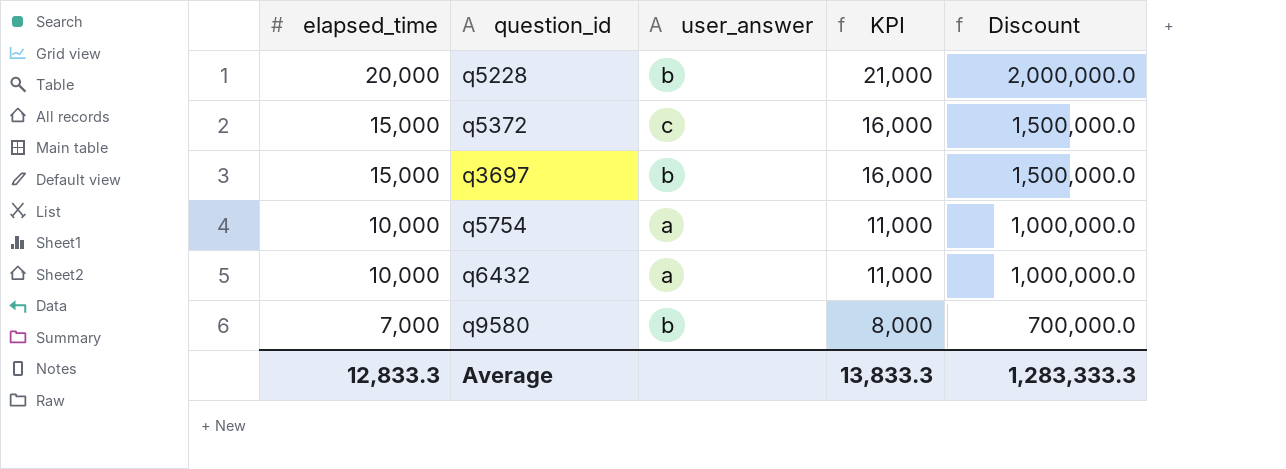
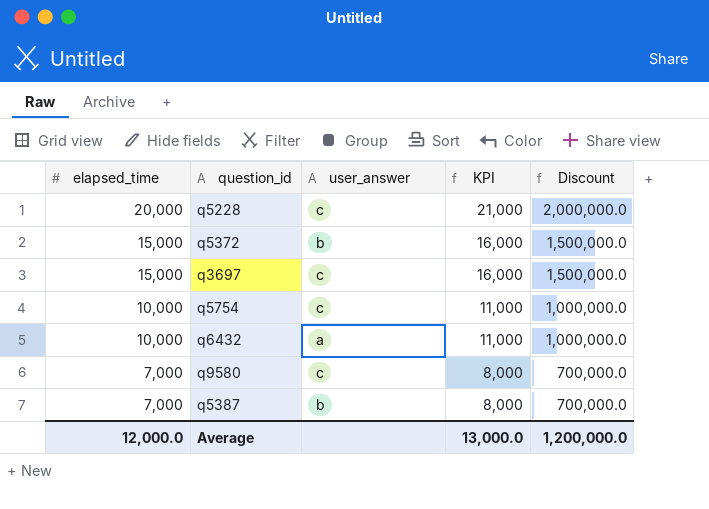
q5228 | user_answer: b -> c
q5372 | user_answer: c -> b
q3697 | user_answer: b -> c
q5754 | user_answer: a -> c
q9580 | user_answer: b -> c
row q5387: none -> 7,000 | b | 8,000 | 700,000.0
Average | elapsed_time: 12,833.3 -> 12,000.0
Average | KPI: 13,833.3 -> 13,000.0
Average | Discount: 1,283,333.3 -> 1,200,000.0

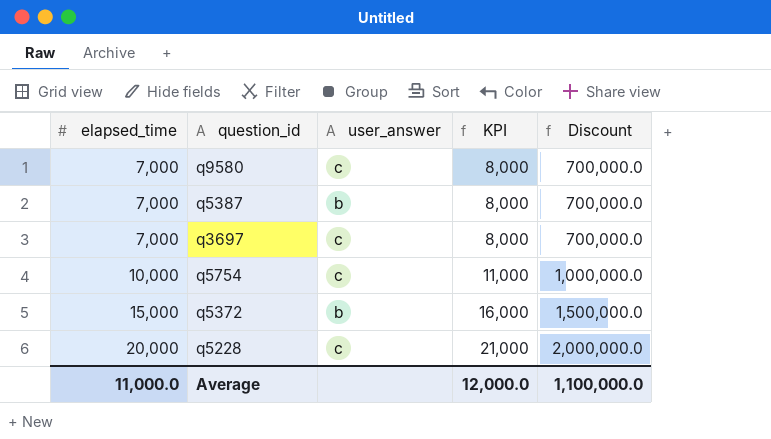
row order: elapsed_time descending -> elapsed_time ascending
row q6432: 10,000 | a | 11,000 | 1,000,000.0 -> none
q3697 | elapsed_time: 15,000 -> 7,000
q3697 | KPI: 16,000 -> 8,000
q3697 | Discount: 1,500,000.0 -> 700,000.0
Average | elapsed_time: 12,000.0 -> 11,000.0
Average | KPI: 13,000.0 -> 12,000.0
Average | Discount: 1,200,000.0 -> 1,100,000.0

